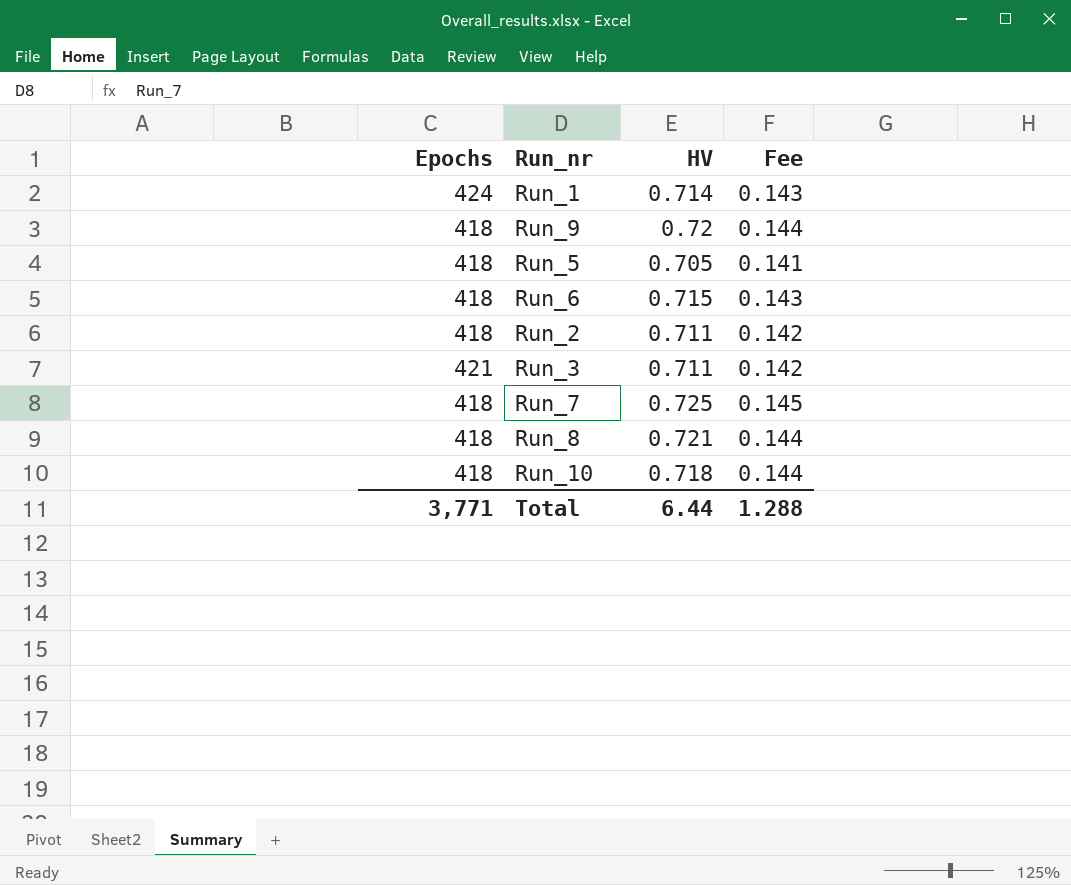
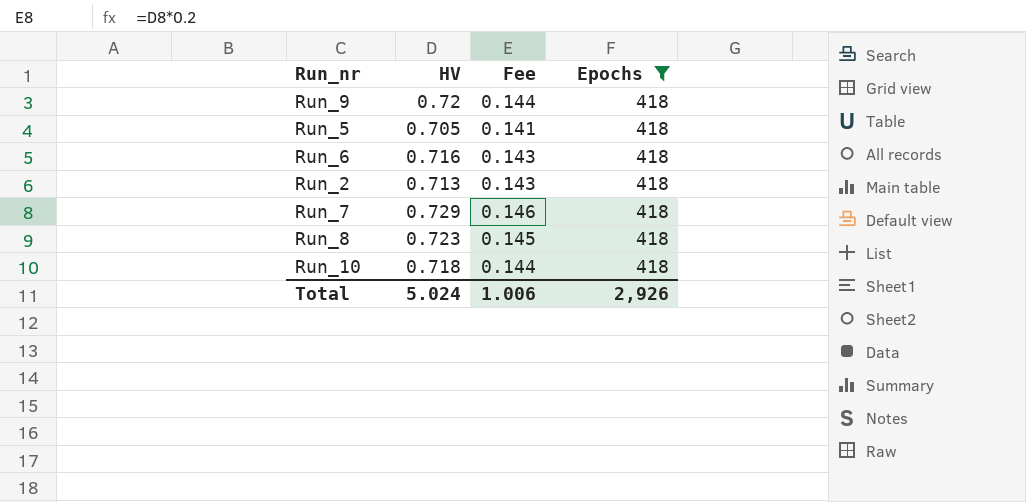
filter: none -> Epochs = 418
column Epochs | position: 1 -> 4
Run_6 | HV: 0.715 -> 0.716
Run_2 | HV: 0.711 -> 0.713
Run_2 | Fee: 0.142 -> 0.143
Run_7 | HV: 0.725 -> 0.729
Run_7 | Fee: 0.145 -> 0.146
Run_8 | HV: 0.721 -> 0.723
Run_8 | Fee: 0.144 -> 0.145
Total | HV: 6.44 -> 5.024
Total | Fee: 1.288 -> 1.006
Total | Epochs: 3,771 -> 2,926

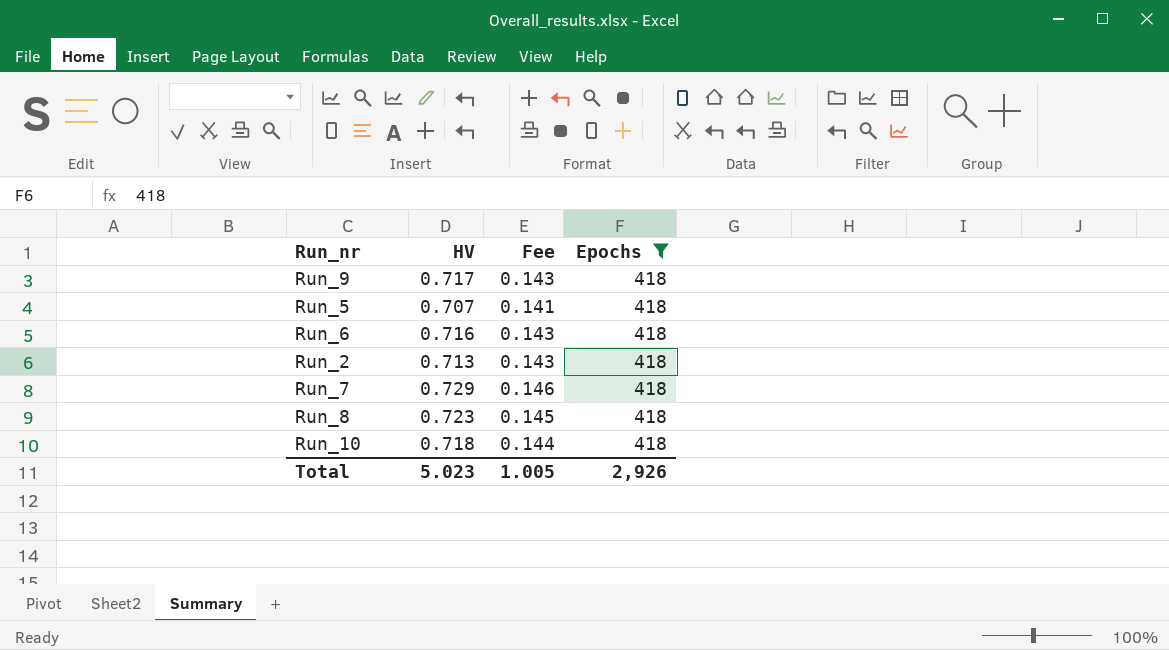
Run_9 | HV: 0.72 -> 0.717
Run_9 | Fee: 0.144 -> 0.143
Run_5 | HV: 0.705 -> 0.707
Total | HV: 5.024 -> 5.023
Total | Fee: 1.006 -> 1.005

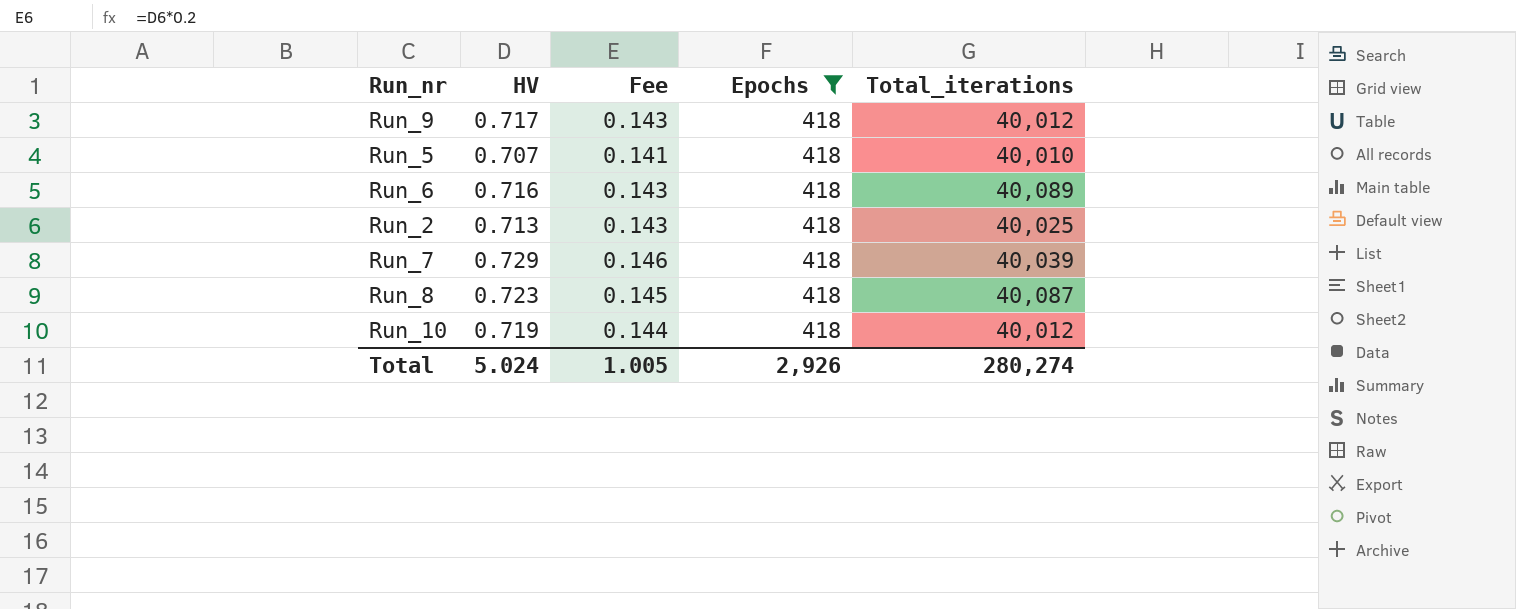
column Total_iterations | position: none -> 5
Run_10 | HV: 0.718 -> 0.719
Total | HV: 5.023 -> 5.024

